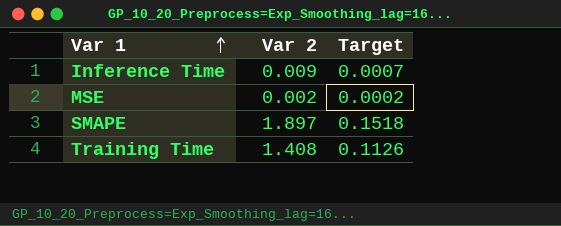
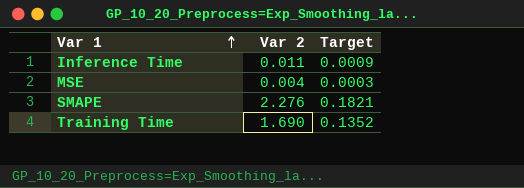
Inference Time | Var 2: 0.009 -> 0.011
Inference Time | Target: 0.0007 -> 0.0009
MSE | Var 2: 0.002 -> 0.004
MSE | Target: 0.0002 -> 0.0003
SMAPE | Var 2: 1.897 -> 2.276
SMAPE | Target: 0.1518 -> 0.1821
Training Time | Var 2: 1.408 -> 1.690
Training Time | Target: 0.1126 -> 0.1352

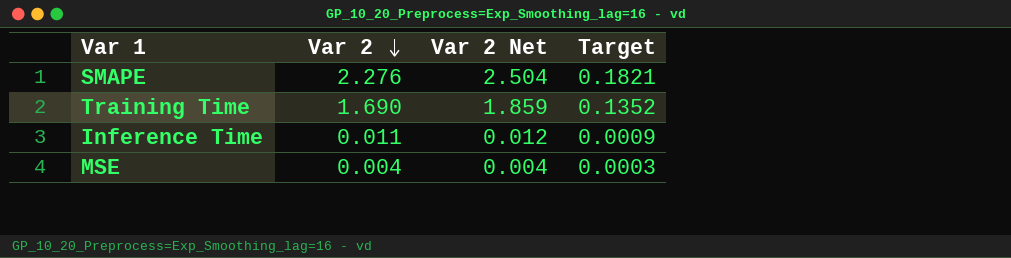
row order: Var 1 ascending -> Var 2 descending
column Var 2 Net | formula: none -> [Var 2] * 1.1

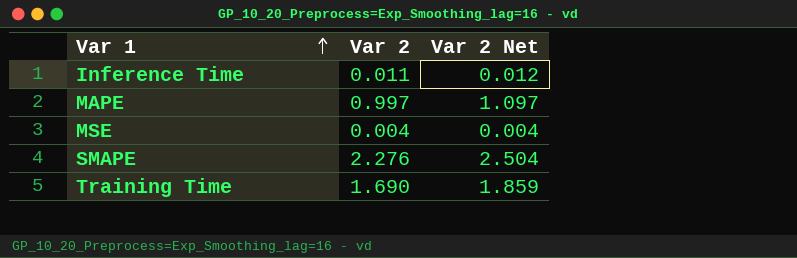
row order: Var 2 descending -> Var 1 ascending
column Target | formula: [Var 2] * 0.08 -> none
row MAPE: none -> 0.997 | 1.097

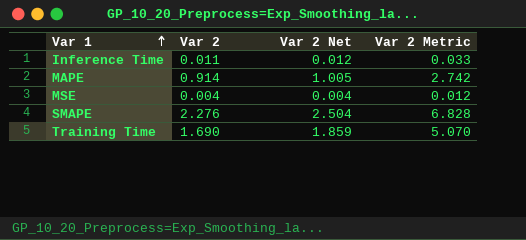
column Var 2 Metric | formula: none -> [Var 2] * 3
MAPE | Var 2: 0.997 -> 0.914
MAPE | Var 2 Net: 1.097 -> 1.005

